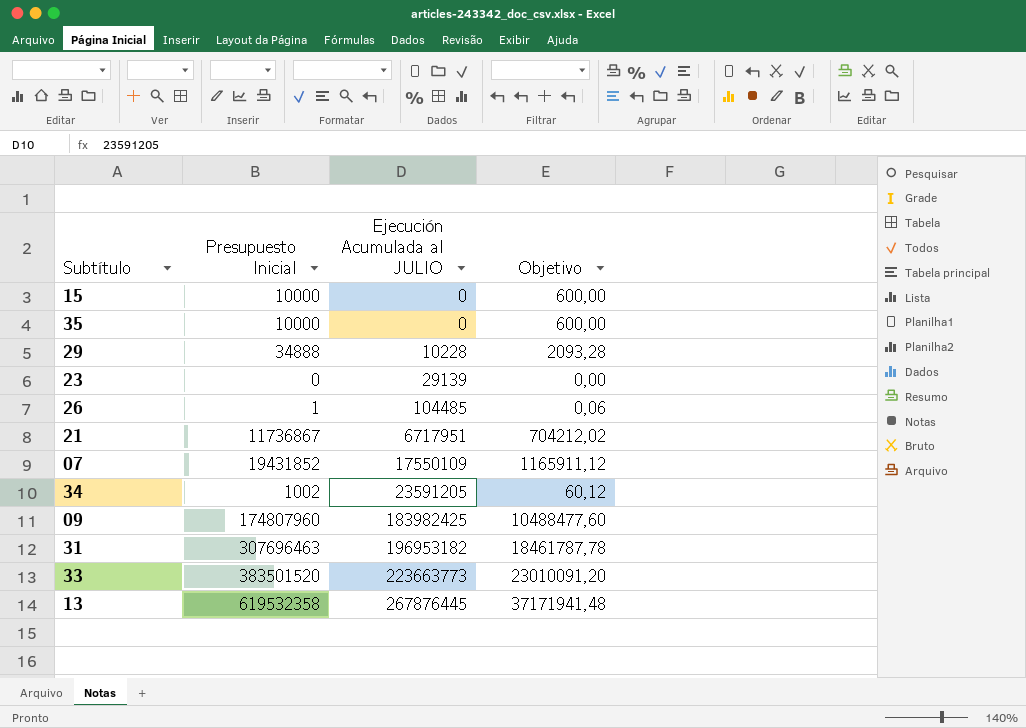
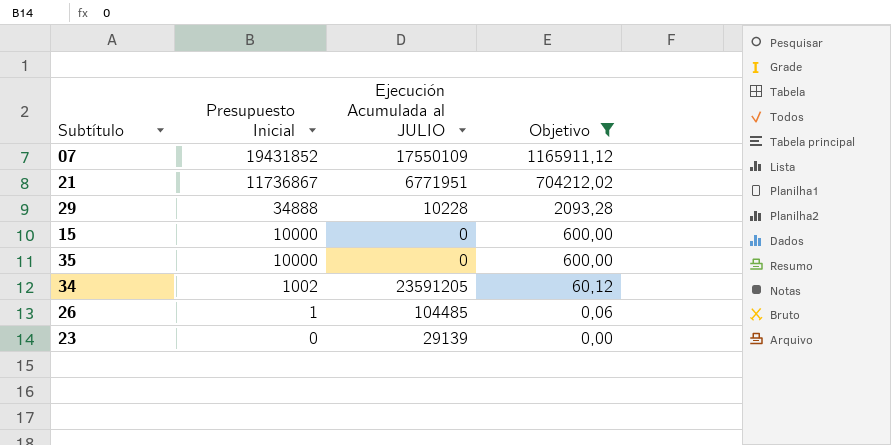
filter: none -> Objetivo <= 1165911,12
row order: Ejecución Acumulada al JULIO ascending -> Presupuesto Inicial descending
21 | Ejecución Acumulada al JULIO: 6717951 -> 6771951

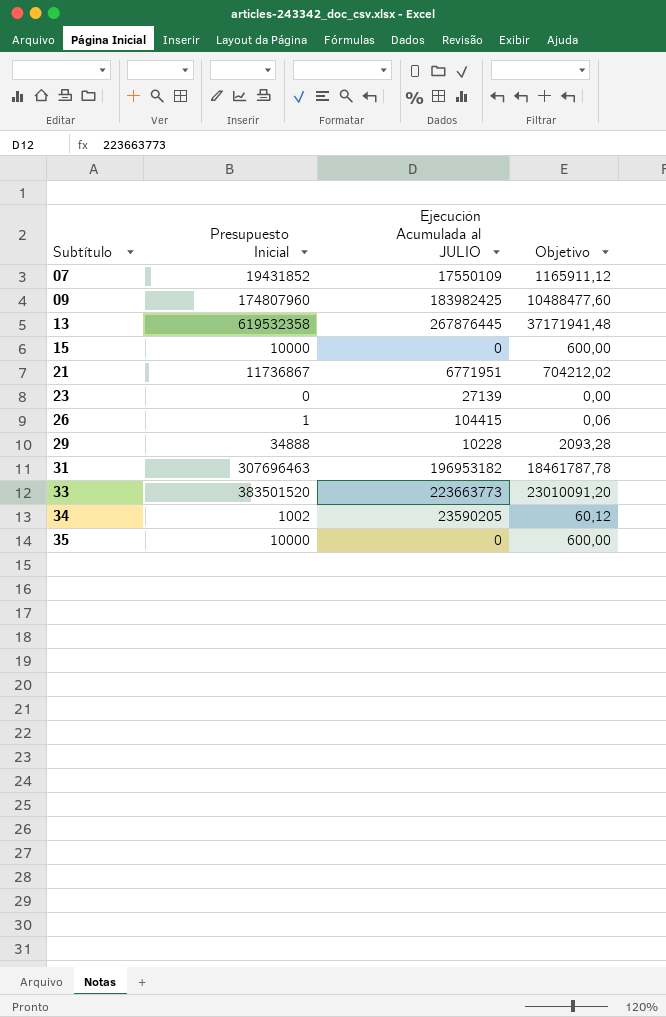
filter: Objetivo <= 1165911,12 -> none
row order: Presupuesto Inicial descending -> Subtítulo ascending
23 | Ejecución Acumulada al JULIO: 29139 -> 27139
26 | Ejecución Acumulada al JULIO: 104485 -> 104415
34 | Ejecución Acumulada al JULIO: 23591205 -> 23590205

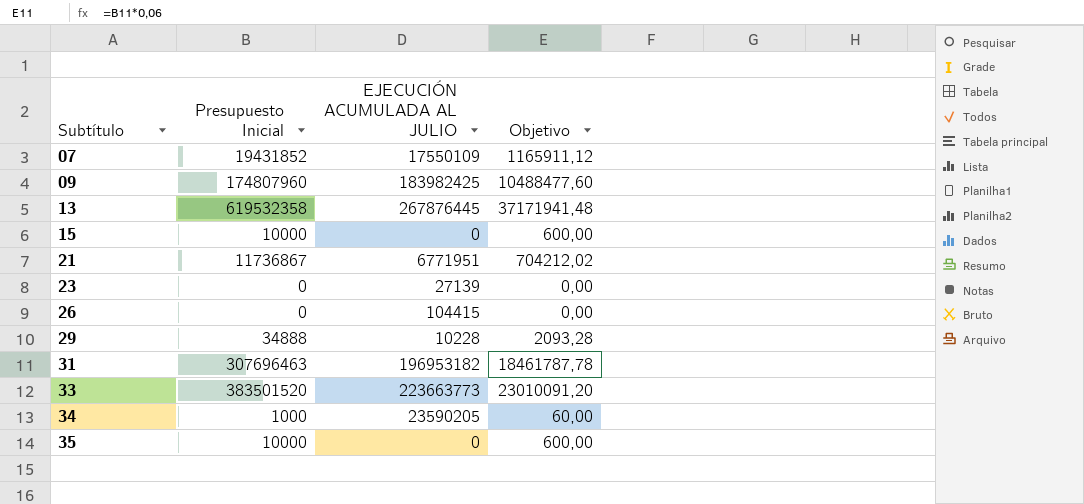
column name: Ejecución Acumulada al JULIO -> EJECUCIÓN ACUMULADA AL JULIO
26 | Presupuesto Inicial: 1 -> 0
26 | Objetivo: 0,06 -> 0,00
34 | Presupuesto Inicial: 1002 -> 1000
34 | Objetivo: 60,12 -> 60,00

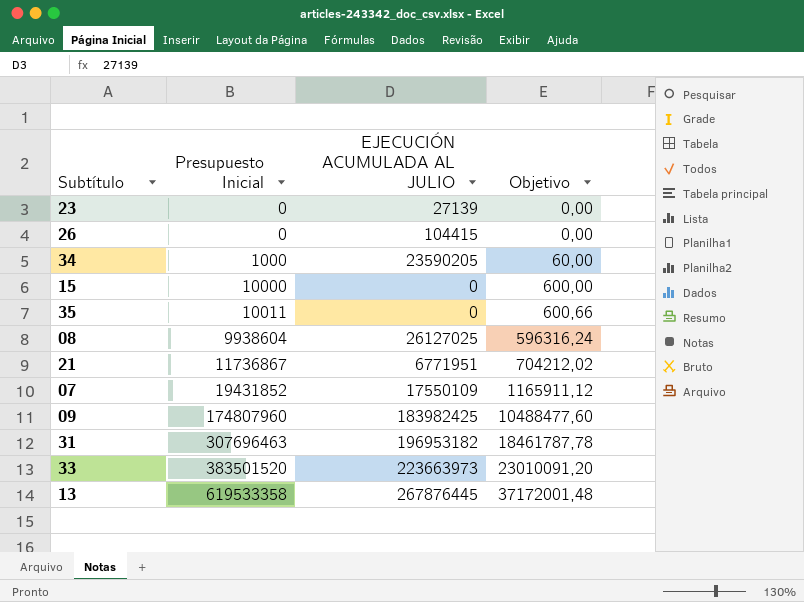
row order: Subtítulo ascending -> Presupuesto Inicial ascending
row 29: 34888 | 10228 | 2093,28 -> none
35 | Presupuesto Inicial: 10000 -> 10011
35 | Objetivo: 600,00 -> 600,66
row 08: none -> 9938604 | 26127025 | 596316,24
33 | EJECUCIÓN ACUMULADA AL JULIO: 223663773 -> 223663973
13 | Presupuesto Inicial: 619532358 -> 619533358
13 | Objetivo: 37171941,48 -> 37172001,48

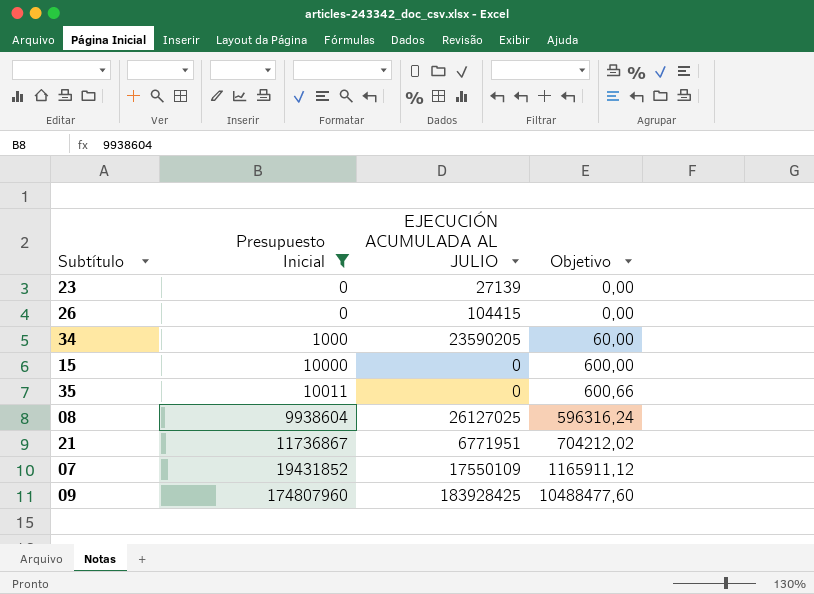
filter: none -> Presupuesto Inicial <= 174807960
09 | EJECUCIÓN ACUMULADA AL JULIO: 183982425 -> 183928425

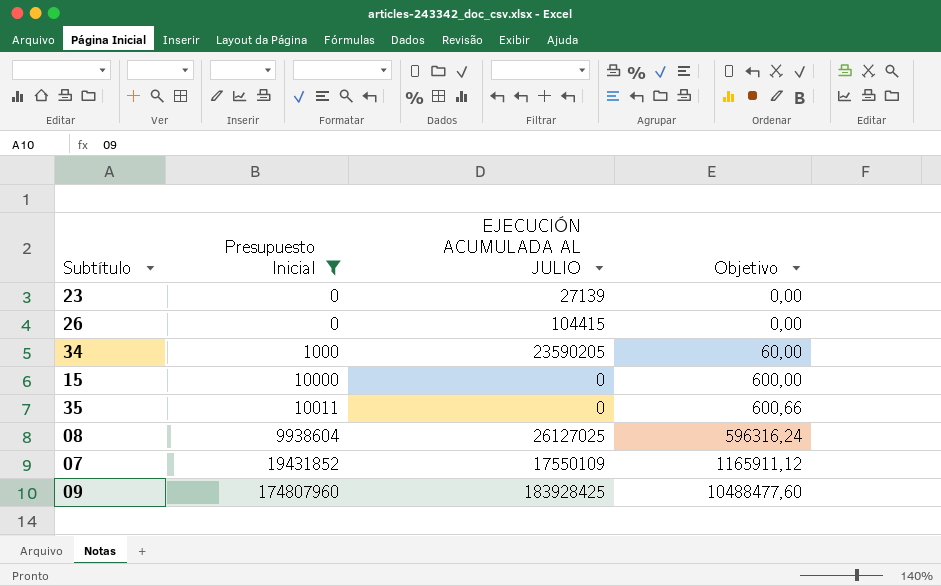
row 21: 11736867 | 6771951 | 704212,02 -> none

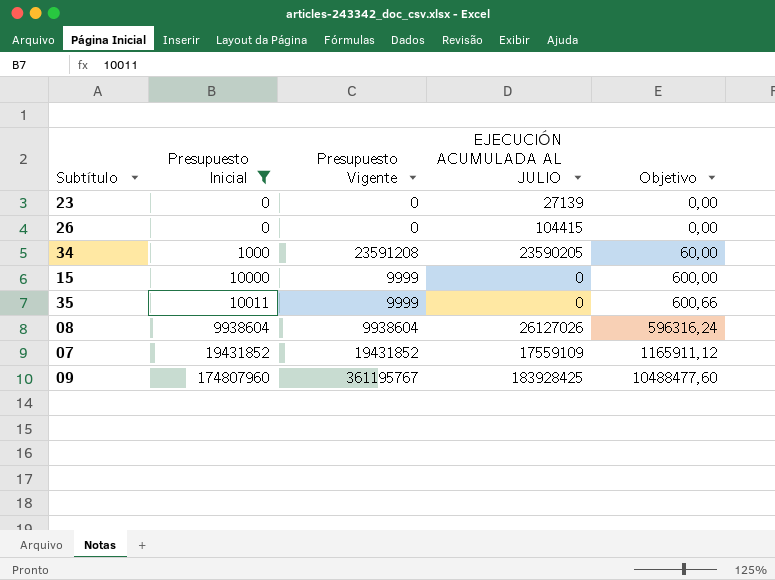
column Presupuesto Vigente | position: none -> 3
08 | EJECUCIÓN ACUMULADA AL JULIO: 26127025 -> 26127026
07 | EJECUCIÓN ACUMULADA AL JULIO: 17550109 -> 17559109

